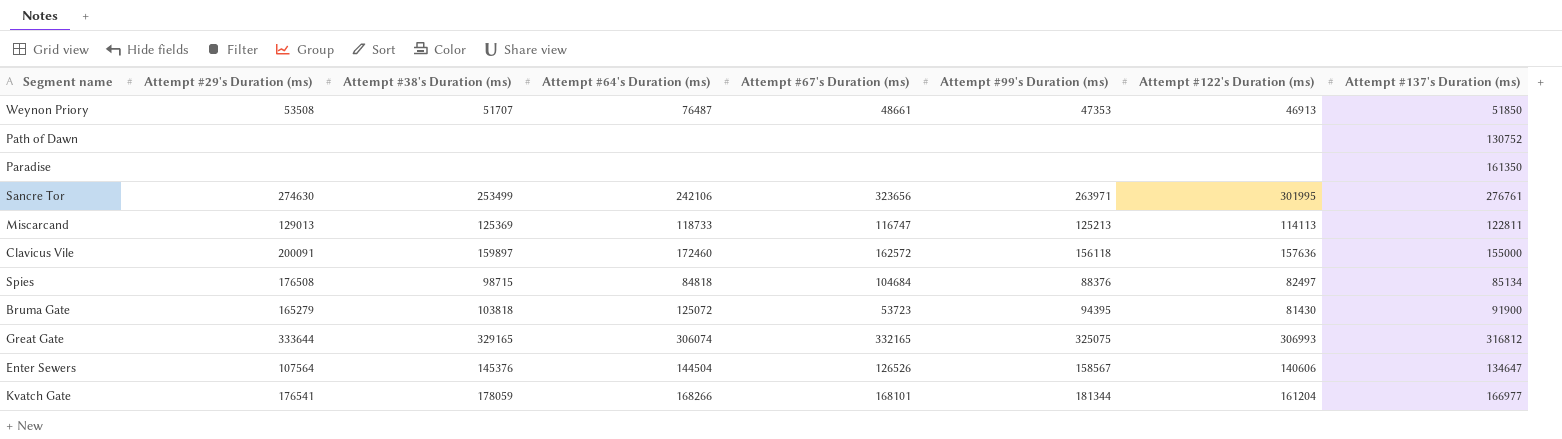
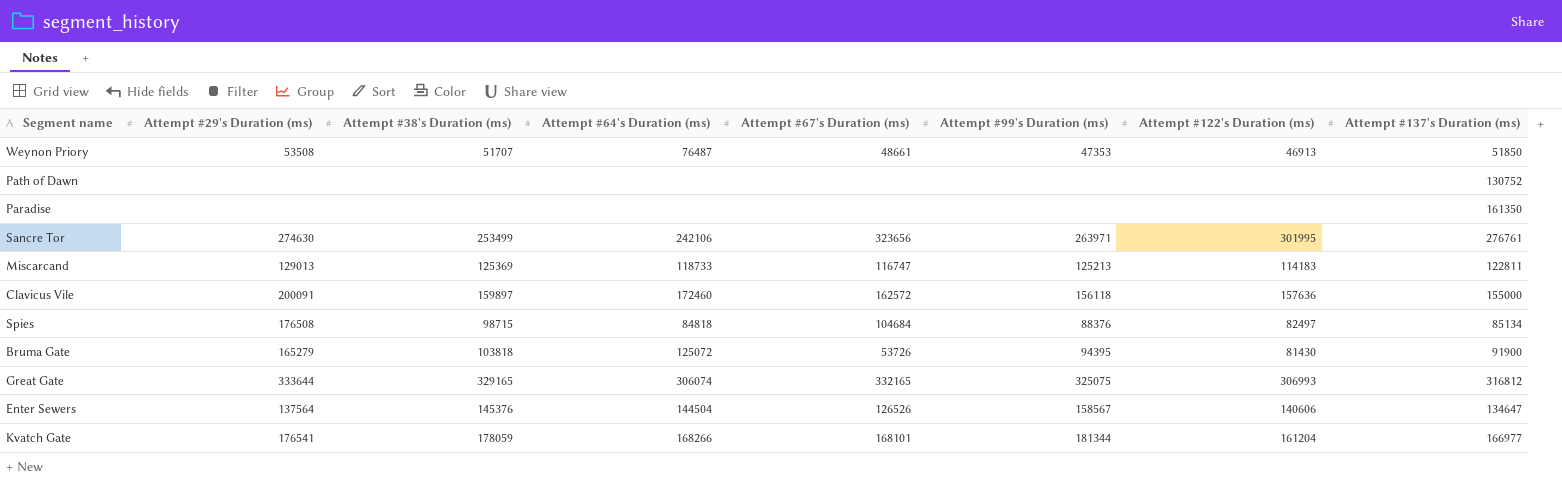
Miscarcand | Attempt #122's Duration (ms): 114113 -> 114183
Bruma Gate | Attempt #67's Duration (ms): 53723 -> 53726
Enter Sewers | Attempt #29's Duration (ms): 107564 -> 137564

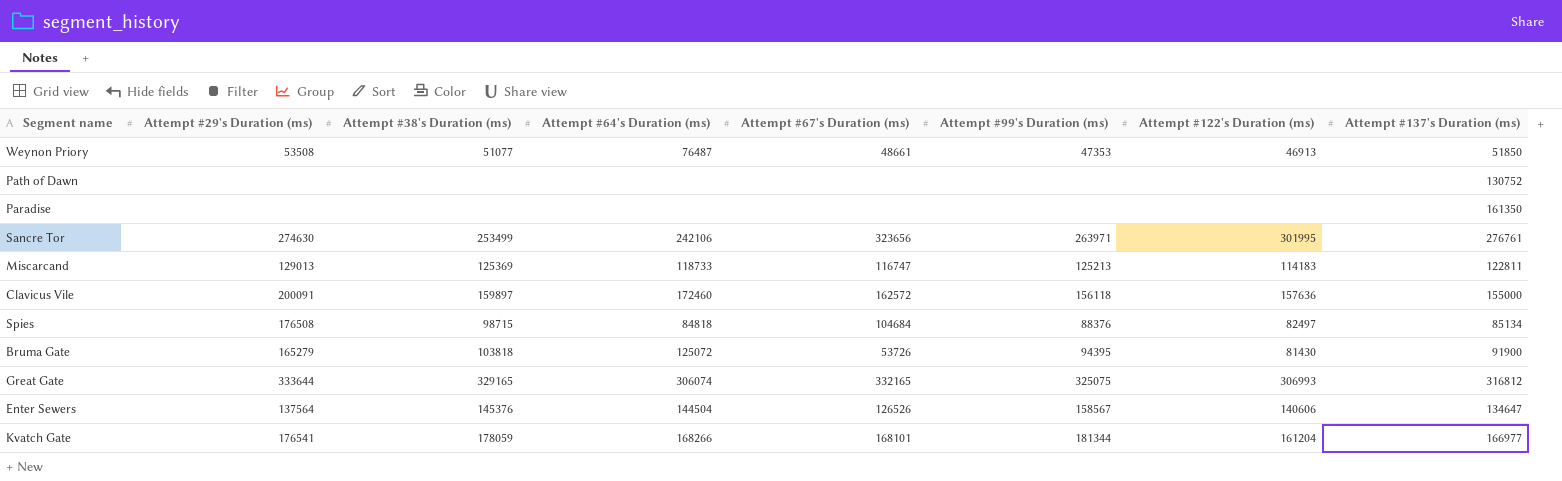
Weynon Priory | Attempt #38's Duration (ms): 51707 -> 51077

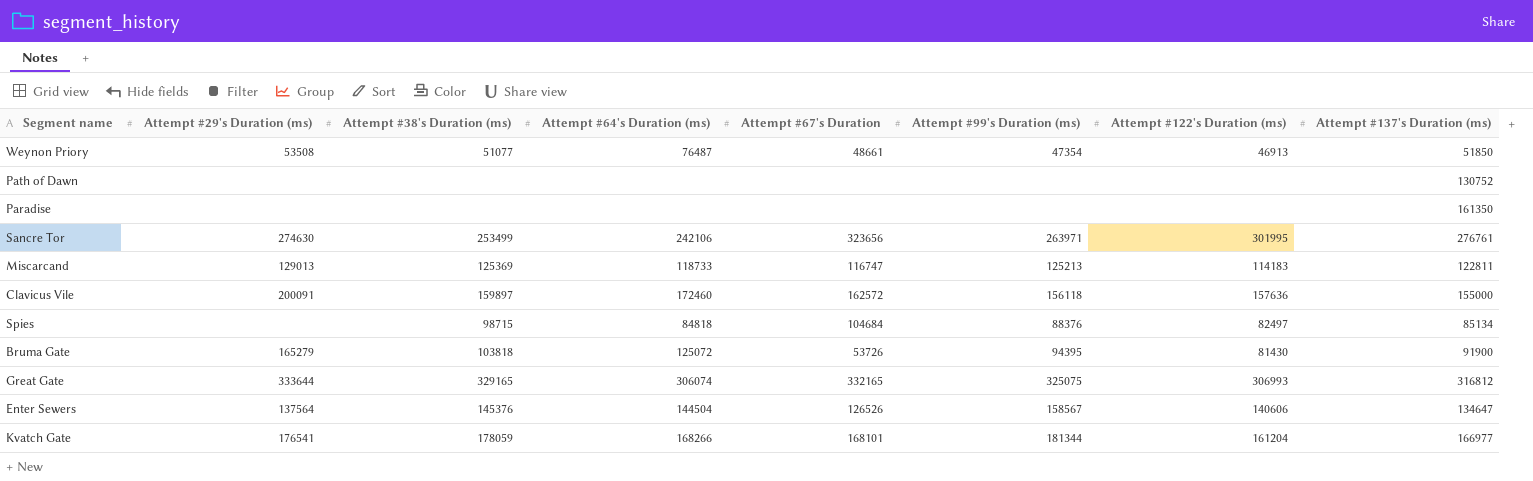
column name: Attempt #67's Duration (ms) -> Attempt #67's Duration
Weynon Priory | Attempt #99's Duration (ms): 47353 -> 47354
Spies | Attempt #29's Duration (ms): 176508 -> none

